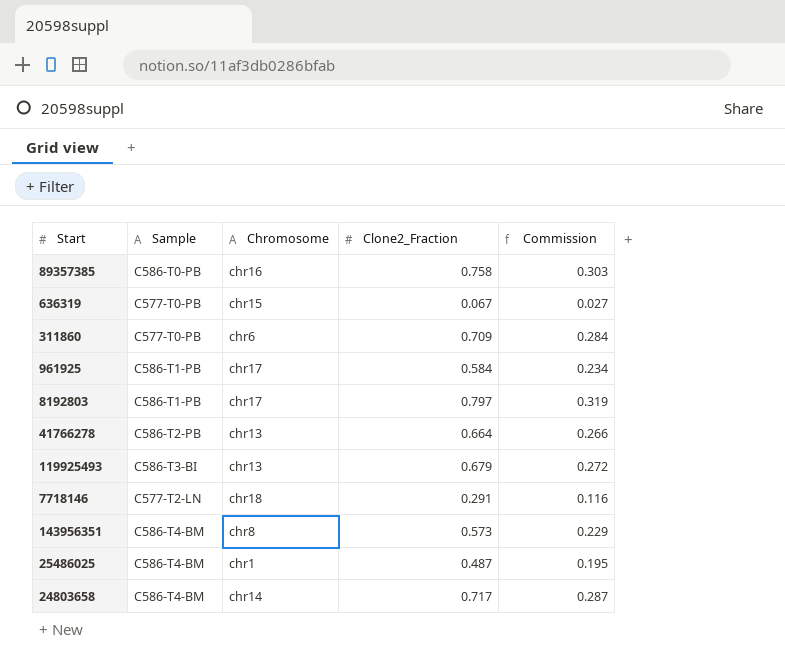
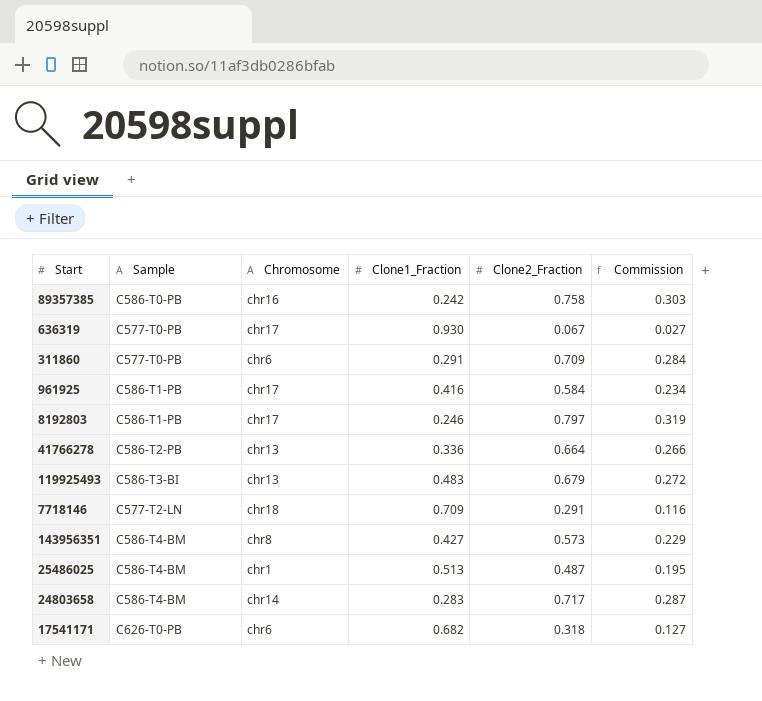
column Clone1_Fraction | position: none -> 4
636319 | Chromosome: chr15 -> chr17
row 17541171: none -> C626-T0-PB | chr6 | 0.682 | 0.318 | 0.127

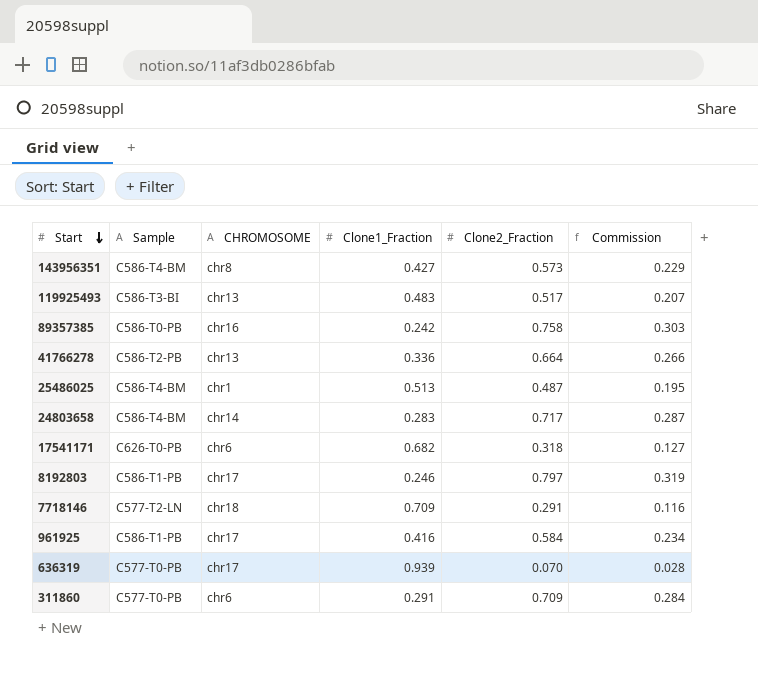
row order: none -> Start descending
column name: Chromosome -> CHROMOSOME
119925493 | Clone2_Fraction: 0.679 -> 0.517
119925493 | Commission: 0.272 -> 0.207
636319 | Clone1_Fraction: 0.930 -> 0.939
636319 | Clone2_Fraction: 0.067 -> 0.070
636319 | Commission: 0.027 -> 0.028

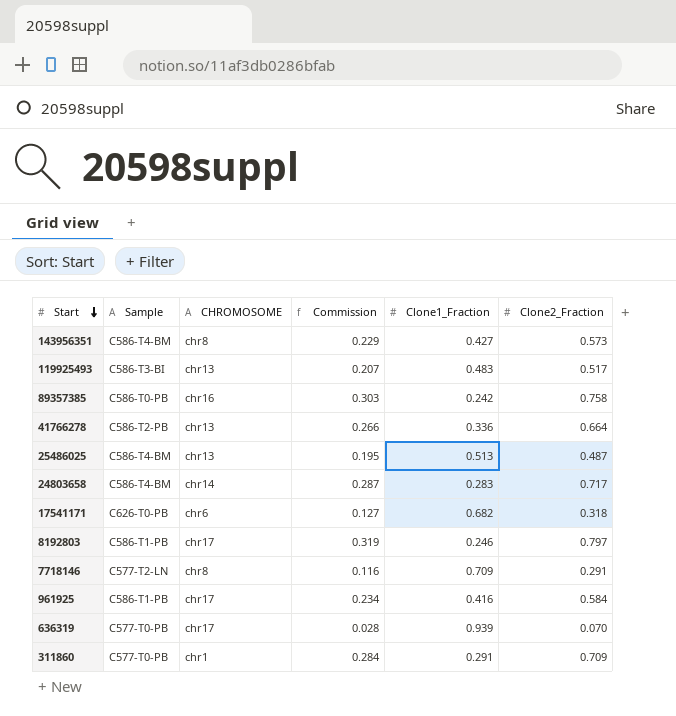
column Commission | position: 6 -> 4
25486025 | CHROMOSOME: chr1 -> chr13
7718146 | CHROMOSOME: chr18 -> chr8
311860 | CHROMOSOME: chr6 -> chr1

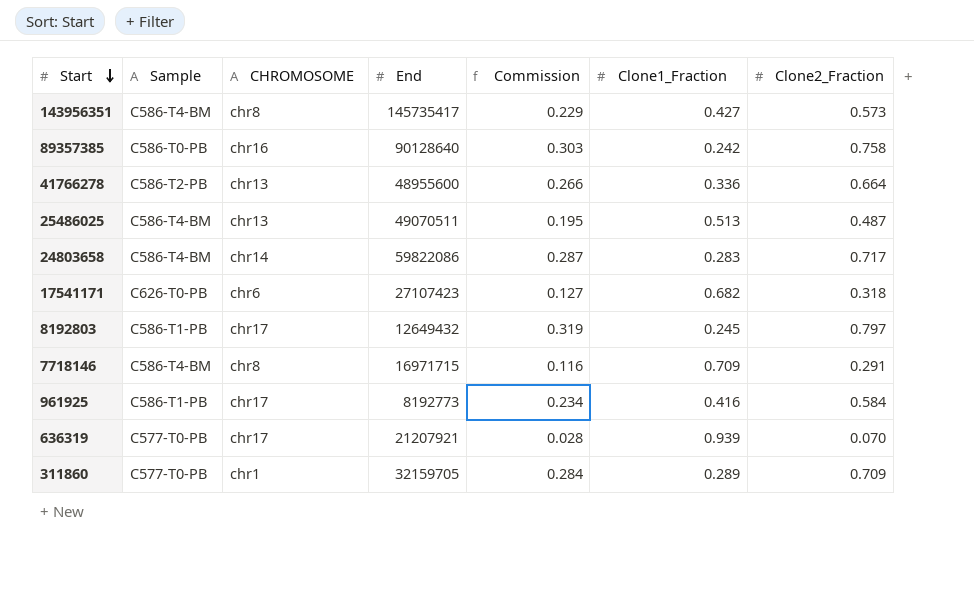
column End | position: none -> 4
row 119925493: C586-T3-BI | chr13 | 0.207 | 0.483 | 0.517 -> none
8192803 | Clone1_Fraction: 0.246 -> 0.245
7718146 | Sample: C577-T2-LN -> C586-T4-BM
311860 | Clone1_Fraction: 0.291 -> 0.289

